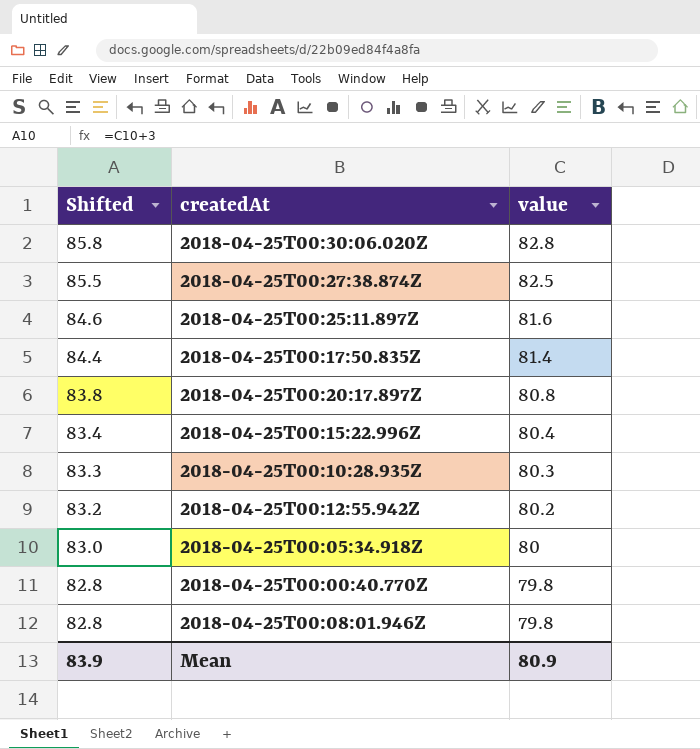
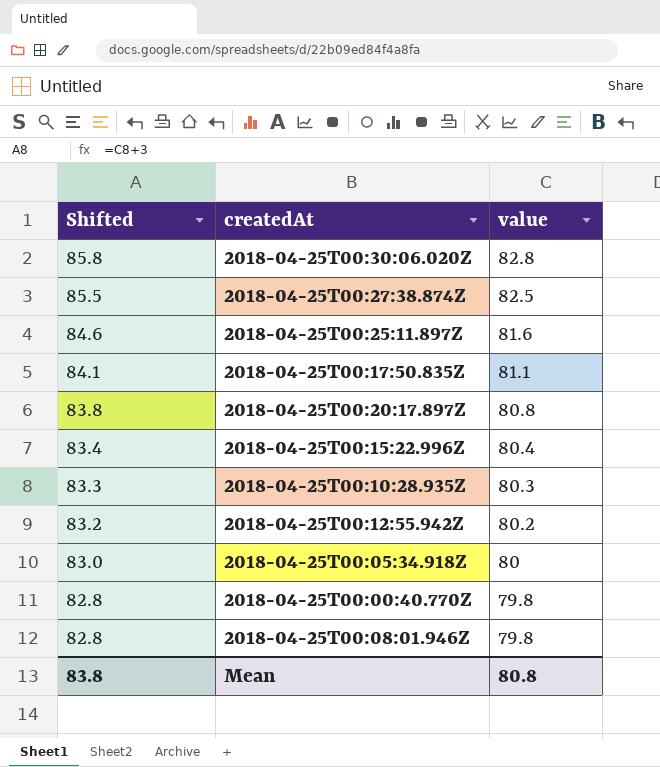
2018-04-25T00:17:50.835Z | Shifted: 84.4 -> 84.1
2018-04-25T00:17:50.835Z | value: 81.4 -> 81.1
Mean | Shifted: 83.9 -> 83.8
Mean | value: 80.9 -> 80.8

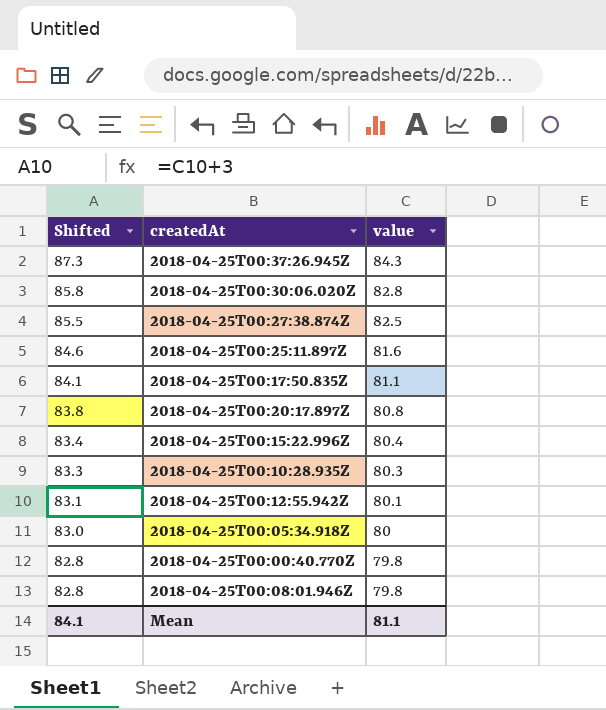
row 2018-04-25T00:37:26.945Z: none -> 87.3 | 84.3
2018-04-25T00:12:55.942Z | Shifted: 83.2 -> 83.1
2018-04-25T00:12:55.942Z | value: 80.2 -> 80.1
Mean | Shifted: 83.8 -> 84.1
Mean | value: 80.8 -> 81.1

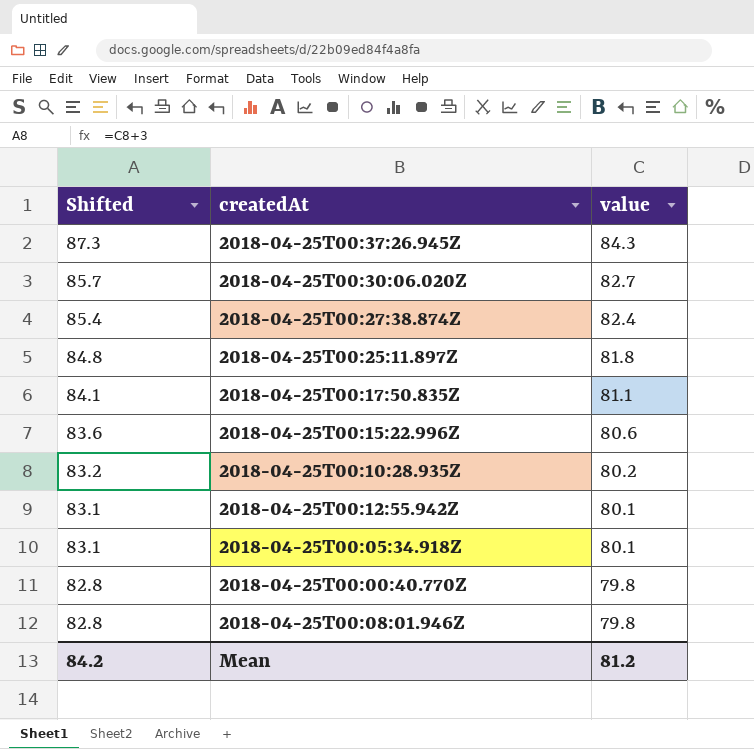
row 2018-04-25T00:20:17.897Z: 83.8 | 80.8 -> none
2018-04-25T00:30:06.020Z | Shifted: 85.8 -> 85.7
2018-04-25T00:30:06.020Z | value: 82.8 -> 82.7
2018-04-25T00:27:38.874Z | Shifted: 85.5 -> 85.4
2018-04-25T00:27:38.874Z | value: 82.5 -> 82.4
2018-04-25T00:25:11.897Z | Shifted: 84.6 -> 84.8
2018-04-25T00:25:11.897Z | value: 81.6 -> 81.8
2018-04-25T00:15:22.996Z | Shifted: 83.4 -> 83.6
2018-04-25T00:15:22.996Z | value: 80.4 -> 80.6
2018-04-25T00:10:28.935Z | Shifted: 83.3 -> 83.2
2018-04-25T00:10:28.935Z | value: 80.3 -> 80.2
2018-04-25T00:05:34.918Z | Shifted: 83.0 -> 83.1
2018-04-25T00:05:34.918Z | value: 80 -> 80.1
Mean | Shifted: 84.1 -> 84.2
Mean | value: 81.1 -> 81.2

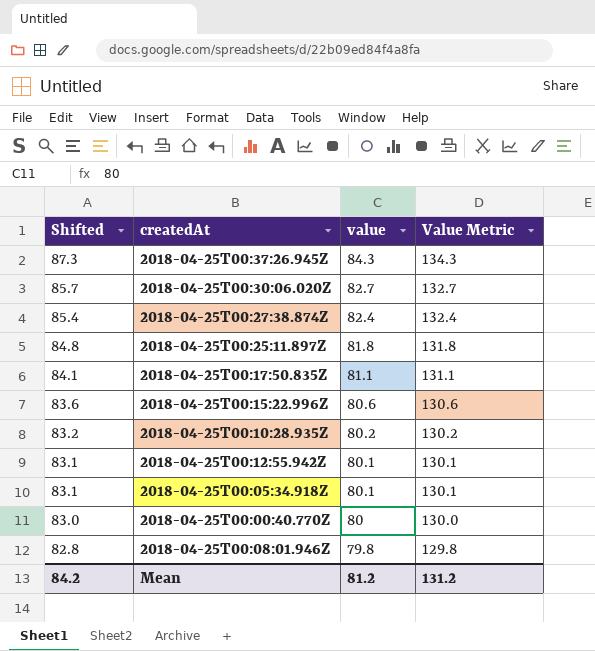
column Value Metric | formula: none -> [value] + 50
2018-04-25T00:00:40.770Z | Shifted: 82.8 -> 83.0
2018-04-25T00:00:40.770Z | value: 79.8 -> 80

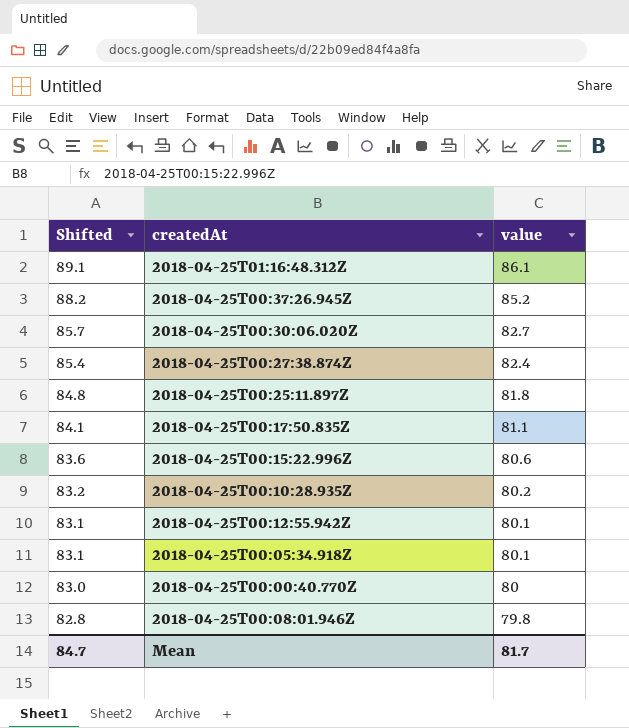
column Value Metric | formula: [value] + 50 -> none
row 2018-04-25T01:16:48.312Z: none -> 89.1 | 86.1
2018-04-25T00:37:26.945Z | Shifted: 87.3 -> 88.2
2018-04-25T00:37:26.945Z | value: 84.3 -> 85.2
Mean | Shifted: 84.2 -> 84.7
Mean | value: 81.2 -> 81.7

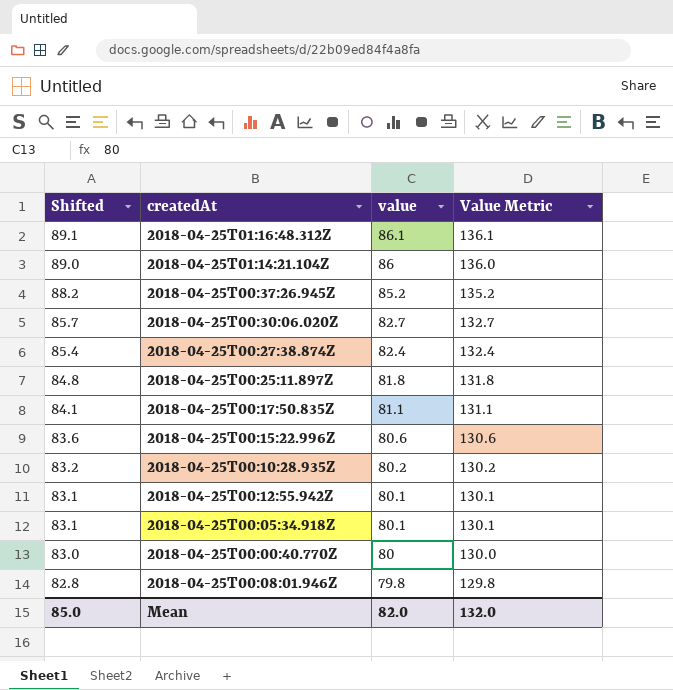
column Value Metric | formula: none -> [value] + 50
row 2018-04-25T01:14:21.104Z: none -> 89.0 | 86 | 136.0
Mean | Shifted: 84.7 -> 85.0
Mean | value: 81.7 -> 82.0

